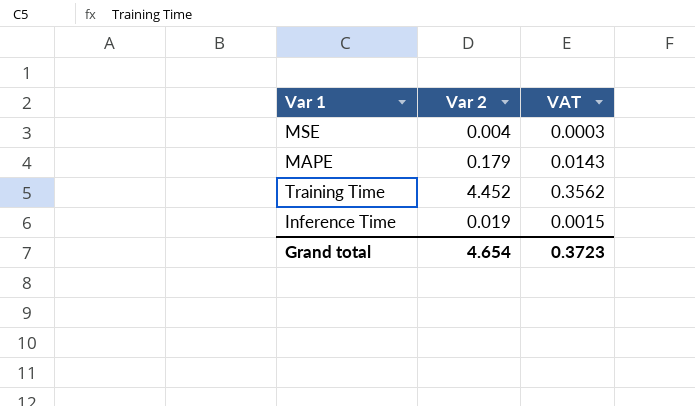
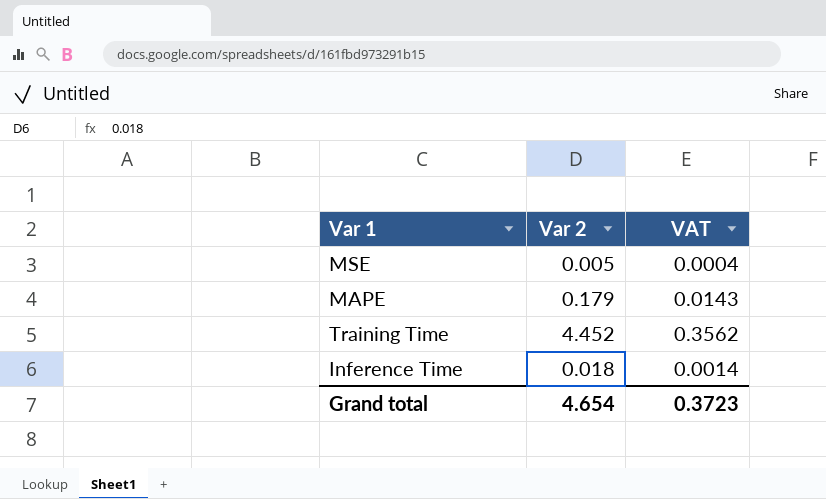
MSE | Var 2: 0.004 -> 0.005
MSE | VAT: 0.0003 -> 0.0004
Inference Time | Var 2: 0.019 -> 0.018
Inference Time | VAT: 0.0015 -> 0.0014

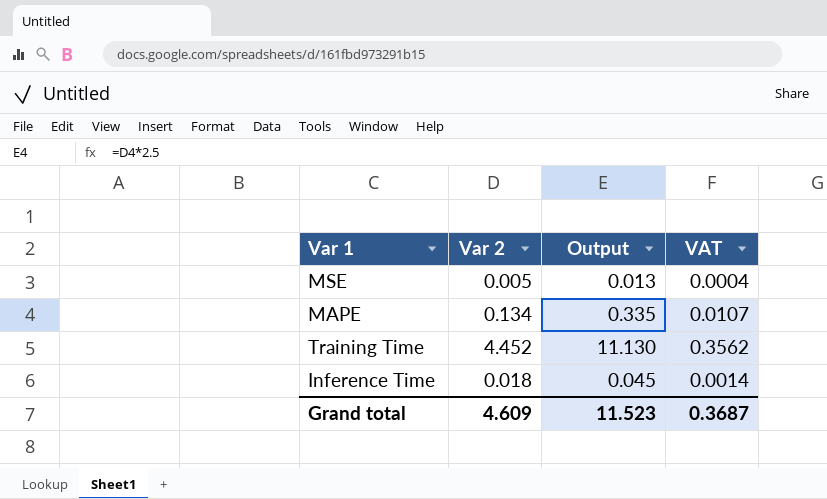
column Output | formula: none -> [Var 2] * 2.5
MAPE | Var 2: 0.179 -> 0.134
MAPE | VAT: 0.0143 -> 0.0107
Grand total | Var 2: 4.654 -> 4.609
Grand total | VAT: 0.3723 -> 0.3687

